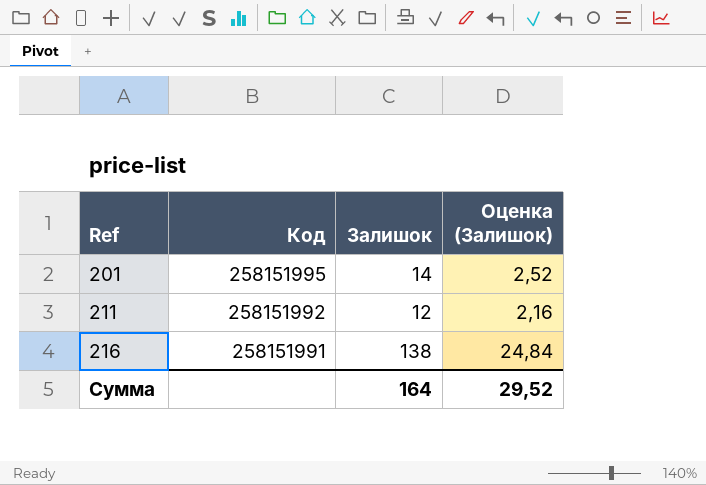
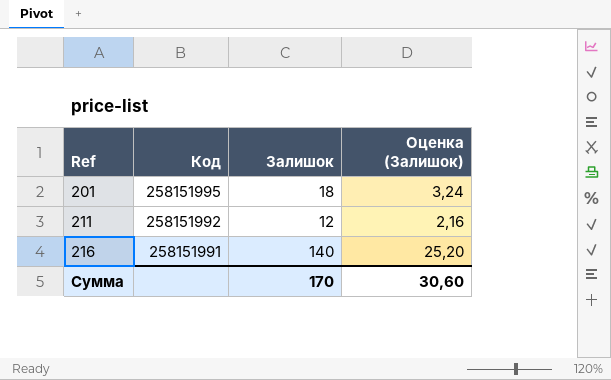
201 | Залишок: 14 -> 18
201 | Оценка (Залишок): 2,52 -> 3,24
216 | Залишок: 138 -> 140
216 | Оценка (Залишок): 24,84 -> 25,20
Сумма | Залишок: 164 -> 170
Сумма | Оценка (Залишок): 29,52 -> 30,60

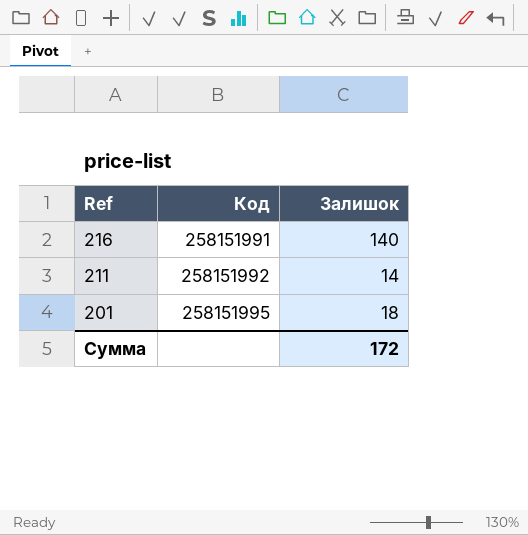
row order: Ref ascending -> Ref descending
column Оценка (Залишок) | formula: [Залишок] * 0,18 -> none
211 | Залишок: 12 -> 14
Сумма | Залишок: 170 -> 172

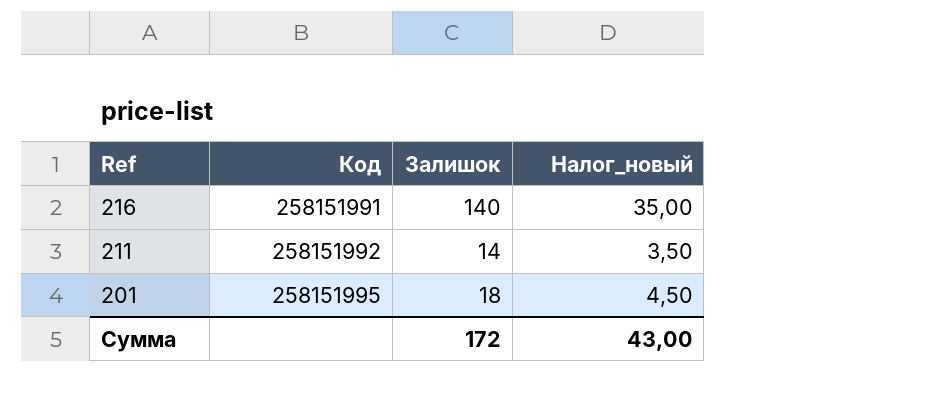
column Налог_новый | formula: none -> [Залишок] * 0,25

